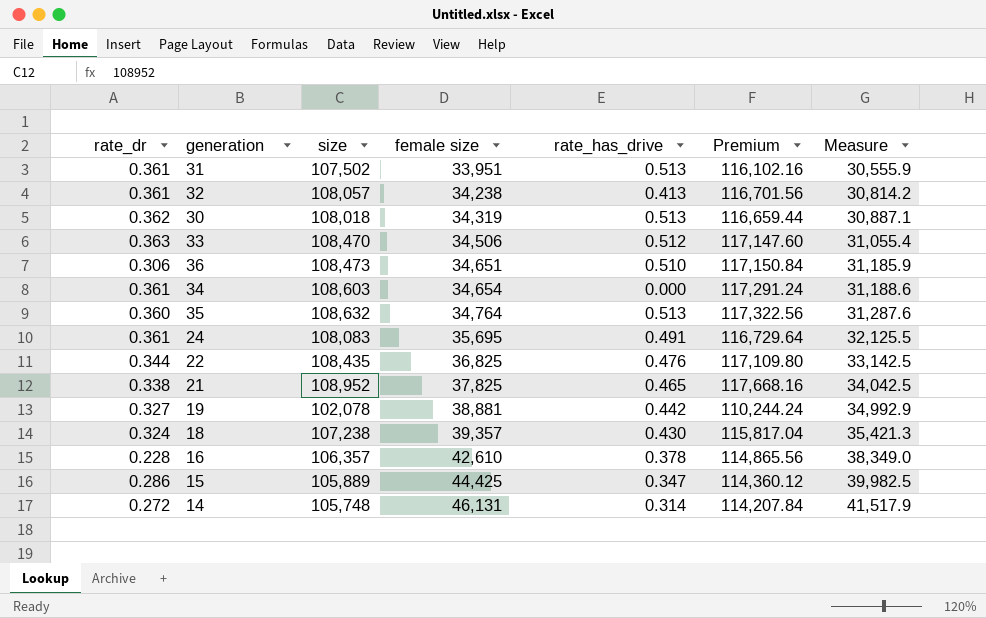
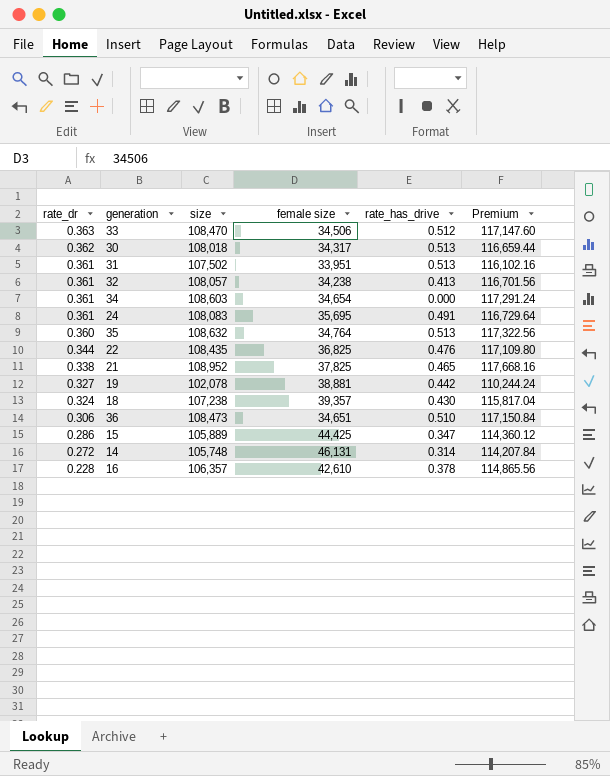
row order: female size ascending -> rate_dr descending
column Measure | formula: [female size] * 0.9 -> none
30 | female size: 34,319 -> 34,317

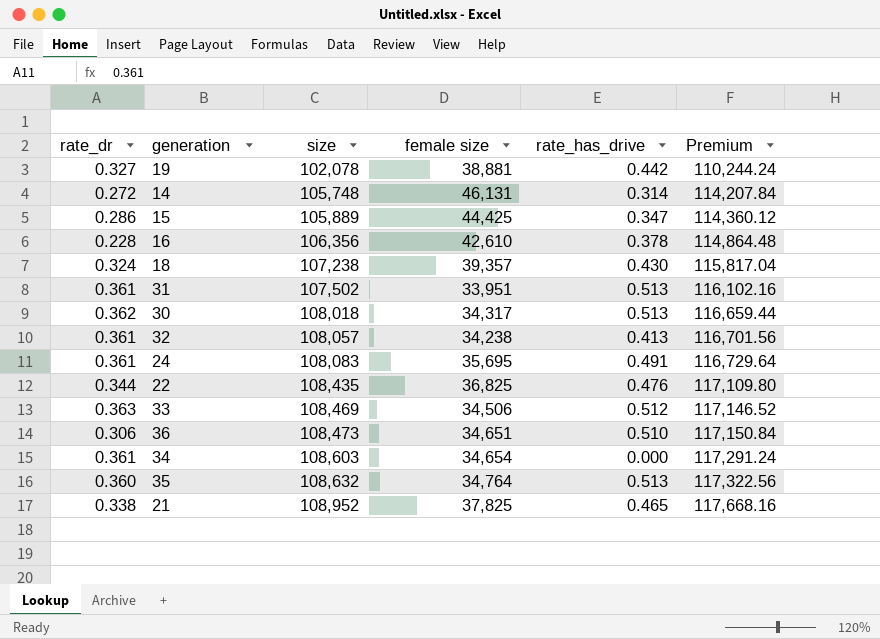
row order: rate_dr descending -> size ascending
16 | size: 106,357 -> 106,356
16 | Premium: 114,865.56 -> 114,864.48
33 | size: 108,470 -> 108,469
33 | Premium: 117,147.60 -> 117,146.52

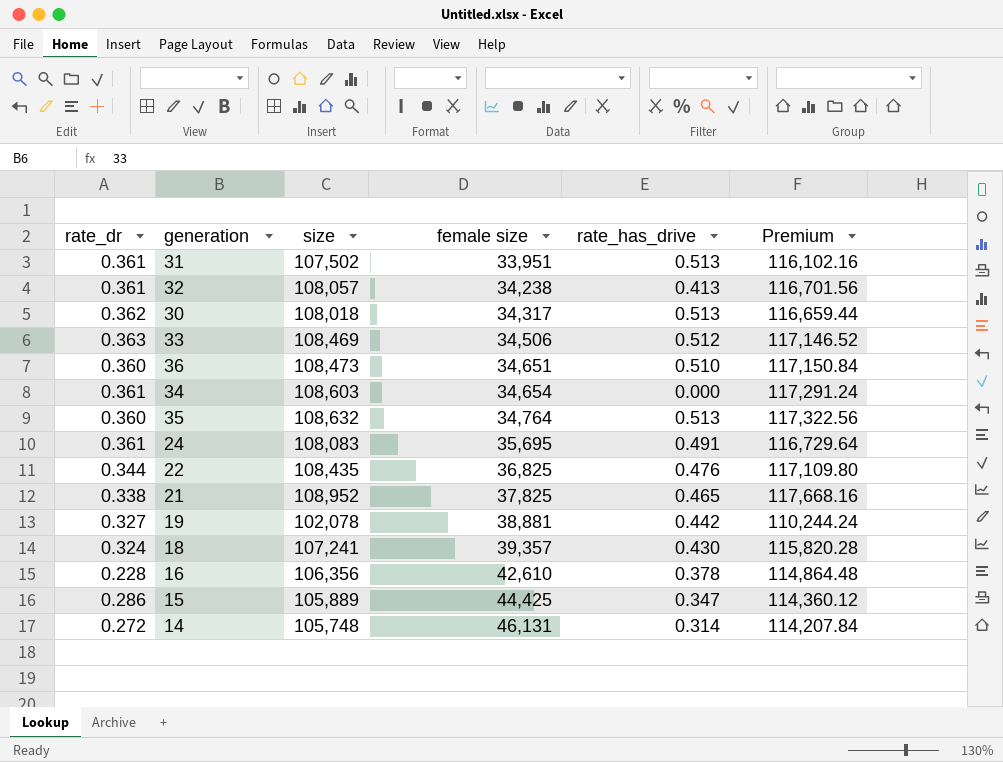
row order: size ascending -> female size ascending
36 | rate_dr: 0.306 -> 0.360
18 | size: 107,238 -> 107,241
18 | Premium: 115,817.04 -> 115,820.28

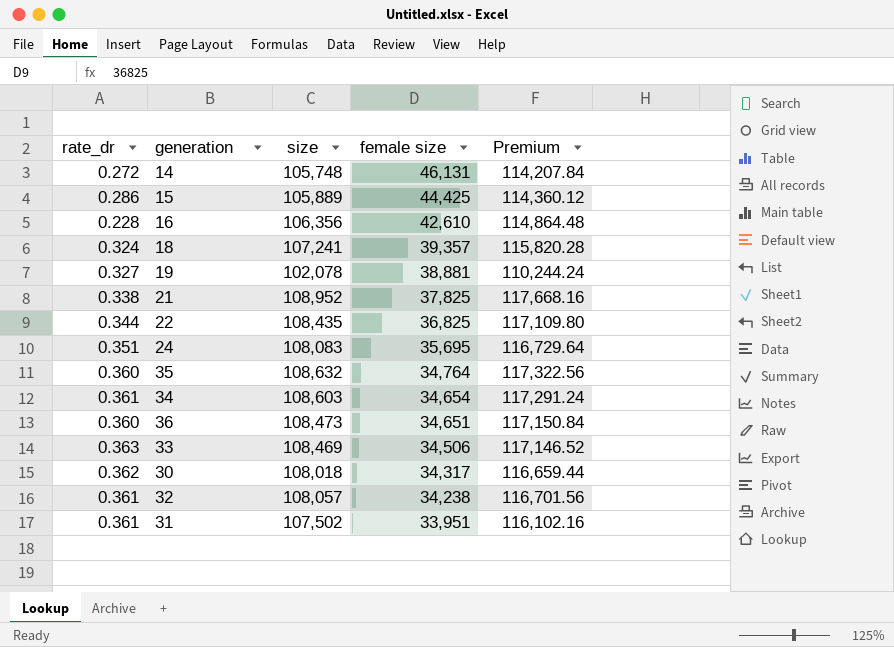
row order: female size ascending -> female size descending
column rate_has_drive | position: 5 -> none
24 | rate_dr: 0.361 -> 0.351

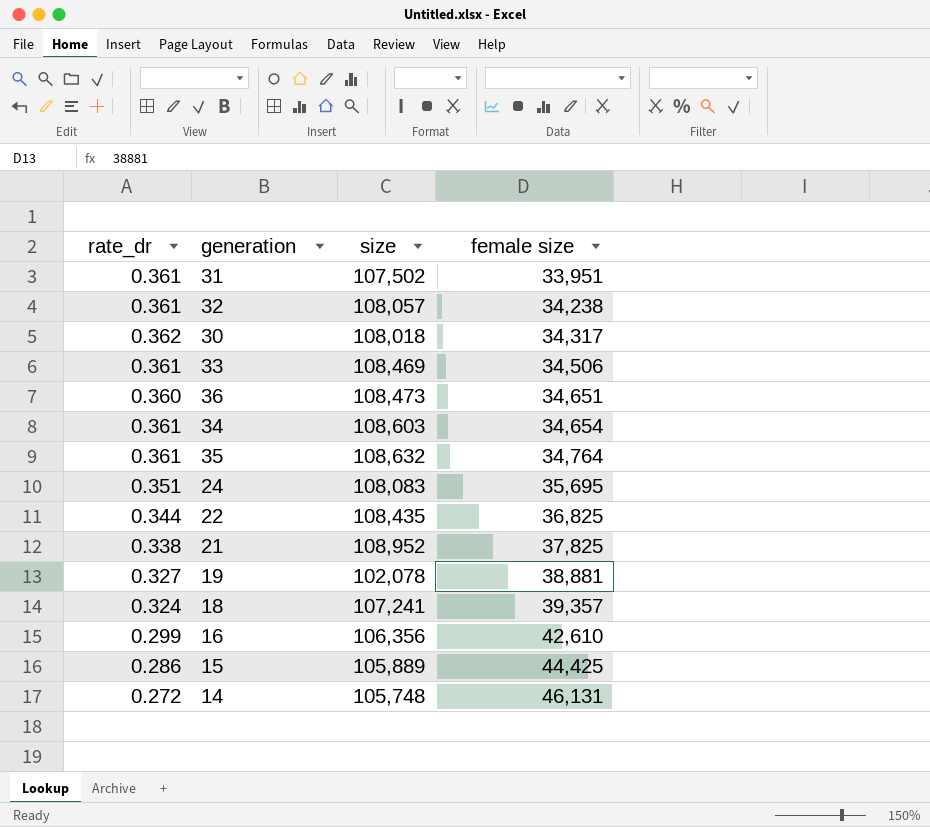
row order: female size descending -> female size ascending
column Premium | formula: [size] * 1.08 -> none
33 | rate_dr: 0.363 -> 0.361
35 | rate_dr: 0.360 -> 0.361
16 | rate_dr: 0.228 -> 0.299

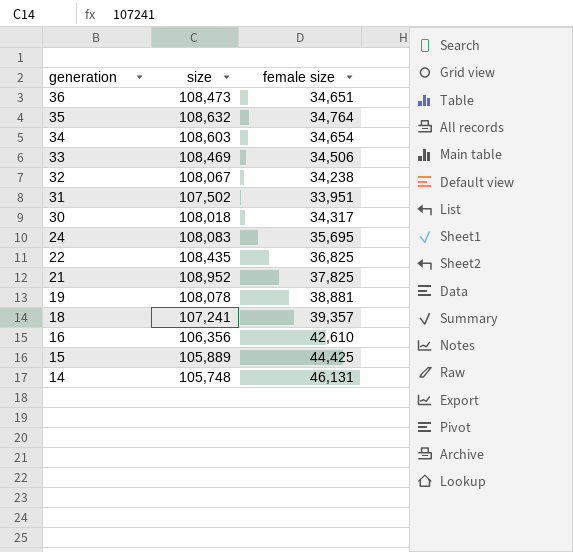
row order: female size ascending -> generation descending
column rate_dr | position: 1 -> none
32 | size: 108,057 -> 108,067
19 | size: 102,078 -> 108,078

